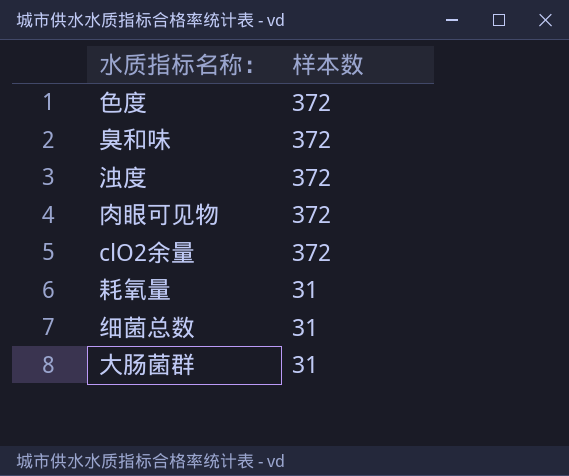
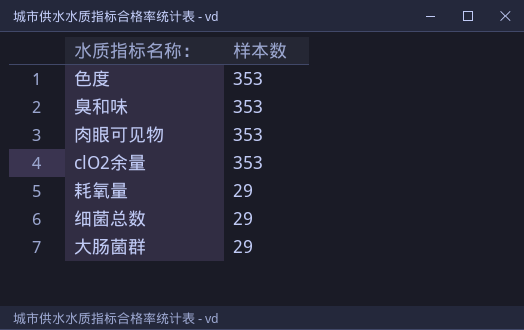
row 浊度: 372 -> none
色度 | 样本数: 372 -> 353
臭和味 | 样本数: 372 -> 353
肉眼可见物 | 样本数: 372 -> 353
clO2余量 | 样本数: 372 -> 353
耗氧量 | 样本数: 31 -> 29
细菌总数 | 样本数: 31 -> 29
大肠菌群 | 样本数: 31 -> 29

